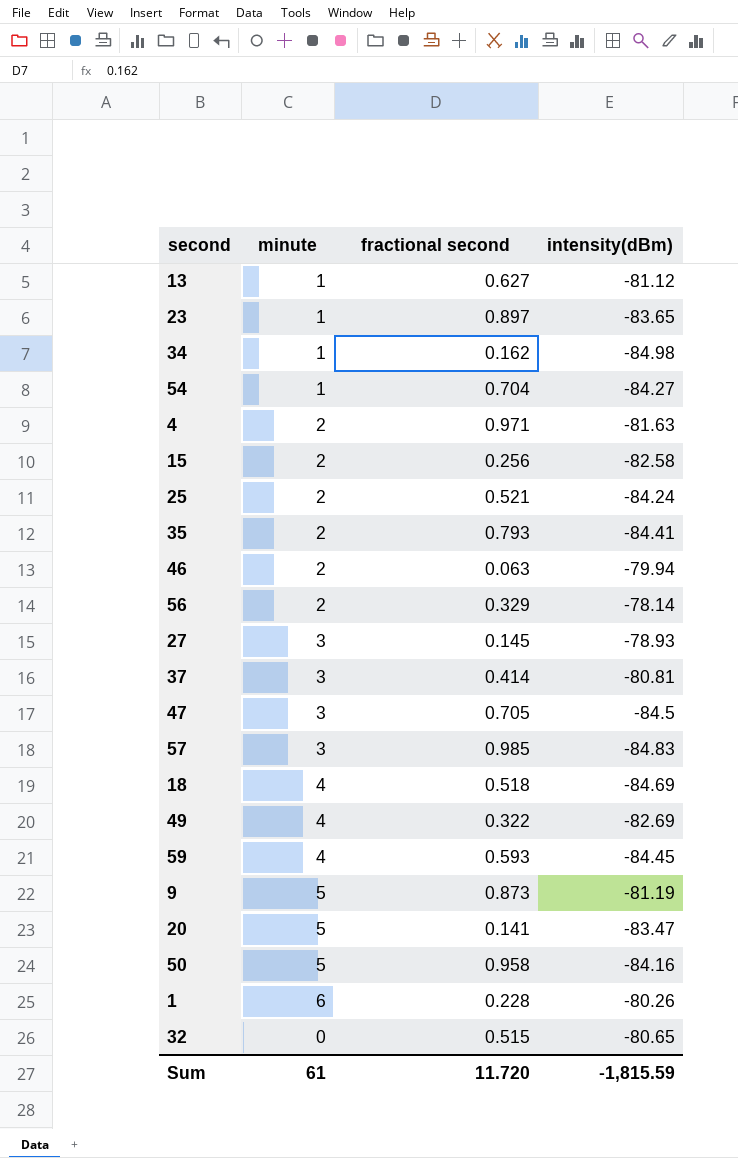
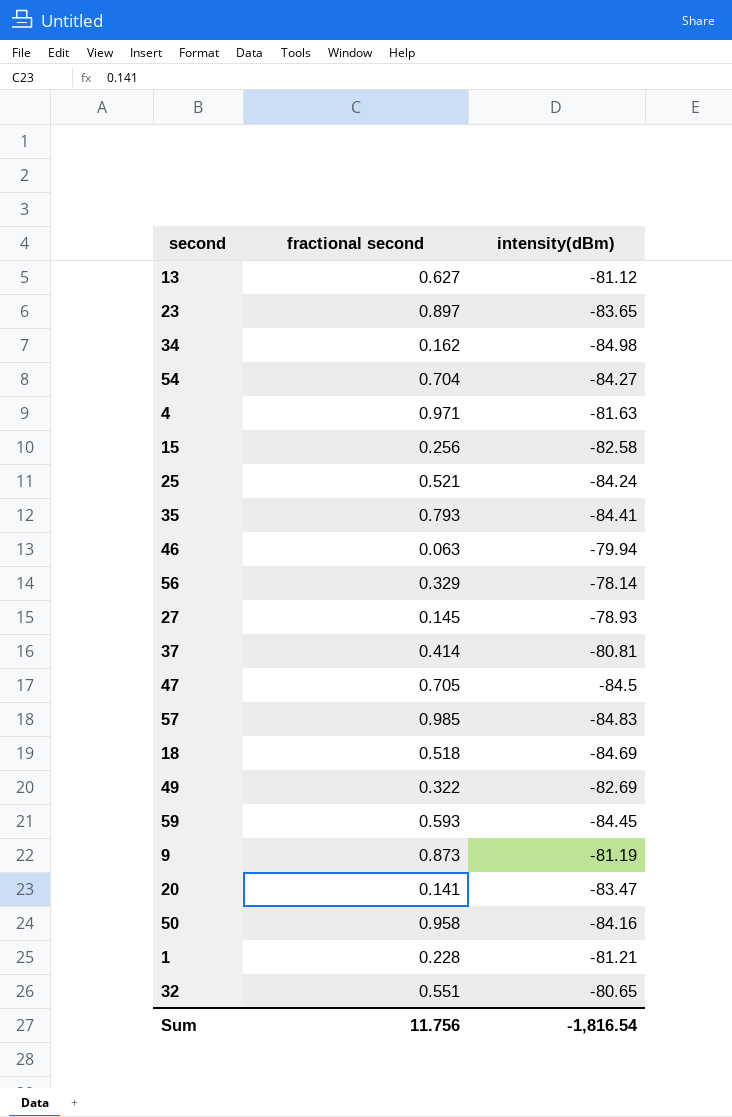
column minute | position: 2 -> none
1 | intensity(dBm): -80.26 -> -81.21
32 | fractional second: 0.515 -> 0.551
Sum | fractional second: 11.720 -> 11.756
Sum | intensity(dBm): -1,815.59 -> -1,816.54

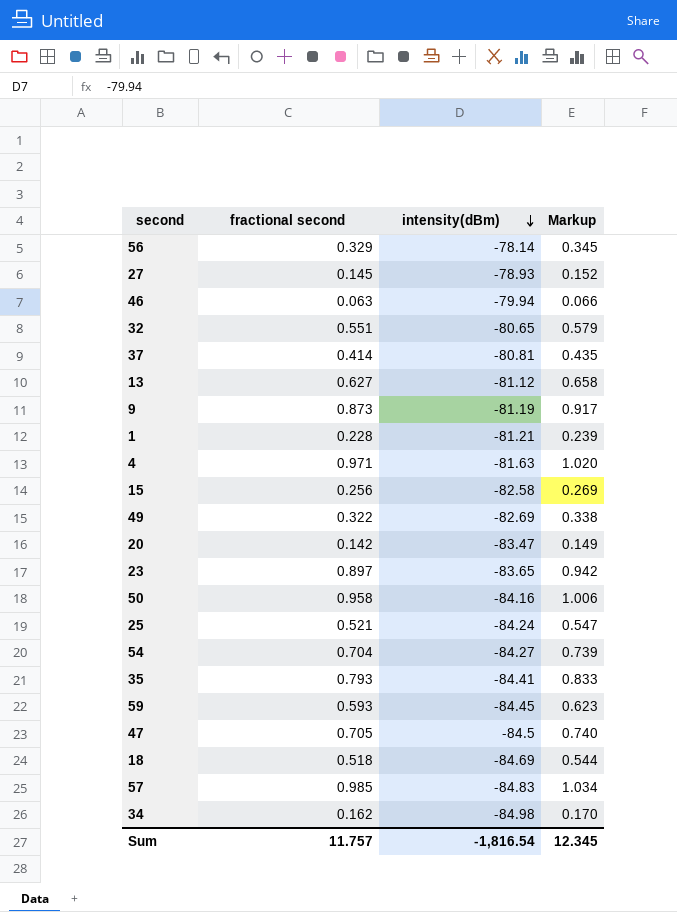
row order: none -> intensity(dBm) descending
column Markup | formula: none -> [fractional second] * 1.05
20 | fractional second: 0.141 -> 0.142
Sum | fractional second: 11.756 -> 11.757

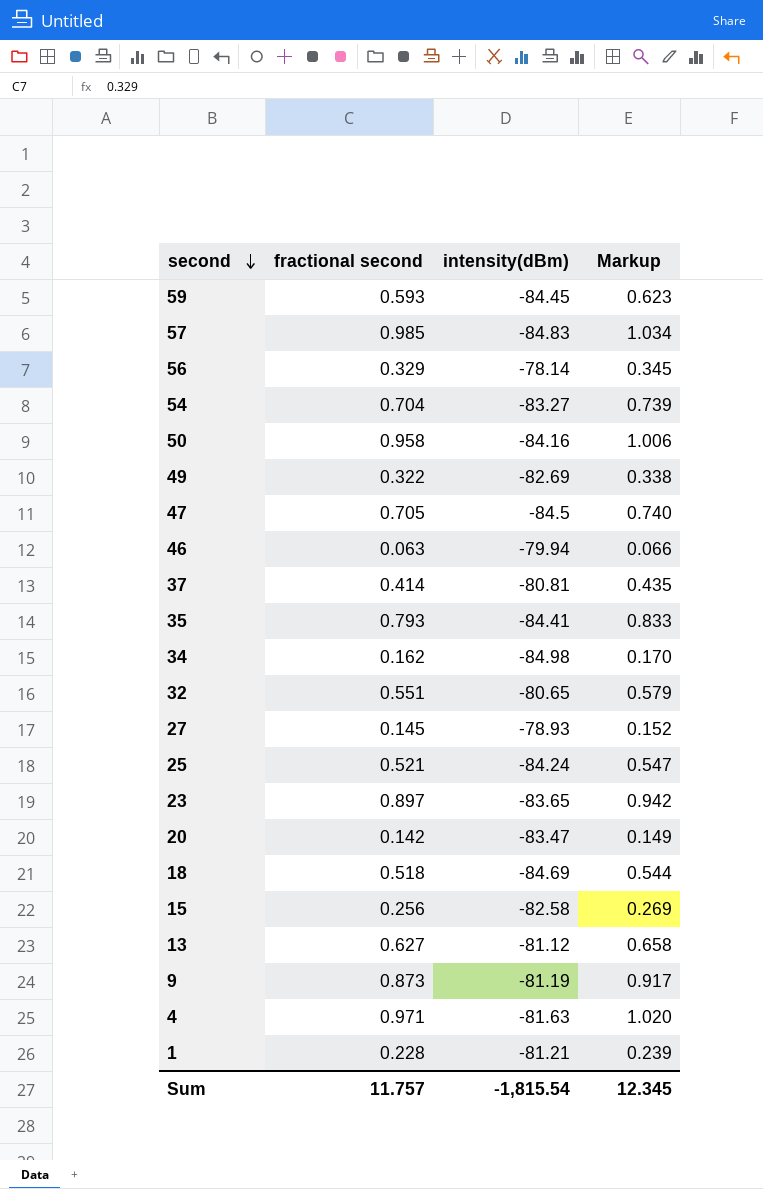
row order: intensity(dBm) descending -> second descending
54 | intensity(dBm): -84.27 -> -83.27
Sum | intensity(dBm): -1,816.54 -> -1,815.54

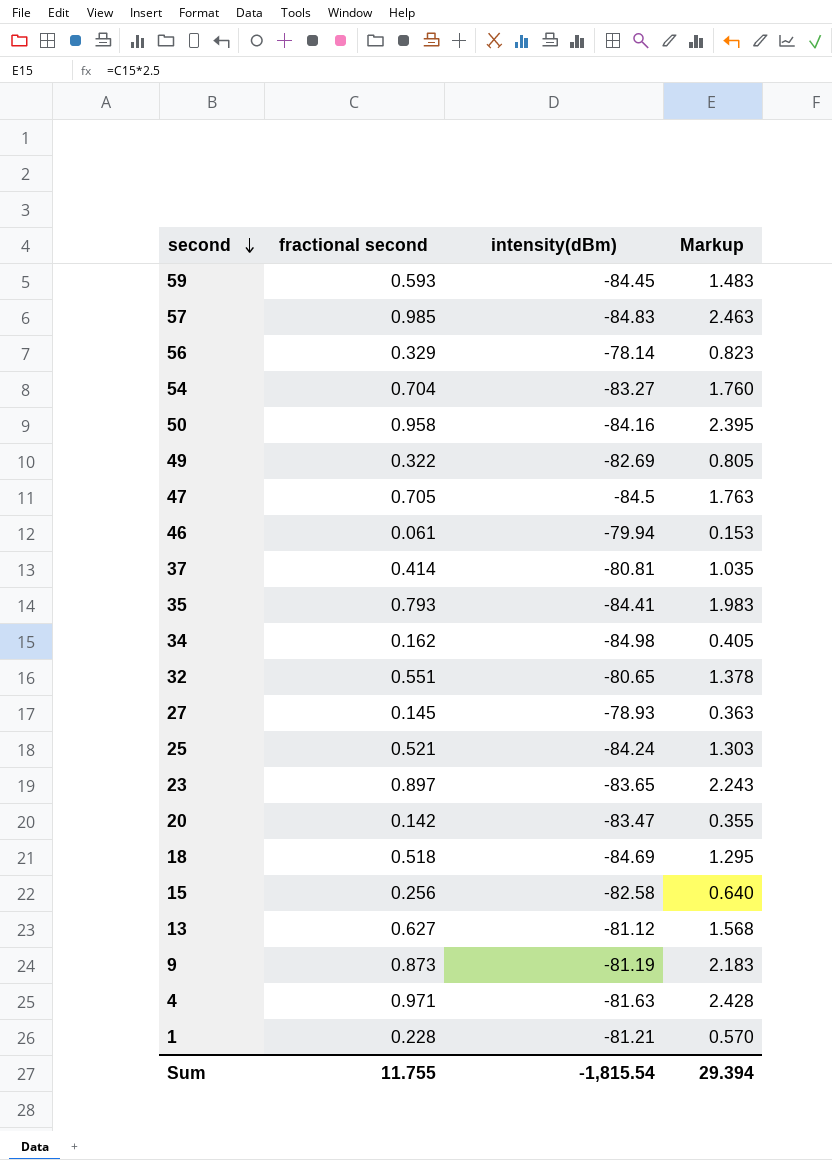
column Markup | formula: [fractional second] * 1.05 -> [fractional second] * 2.5
46 | fractional second: 0.063 -> 0.061
Sum | fractional second: 11.757 -> 11.755
Sum | Markup: 12.345 -> 29.394

